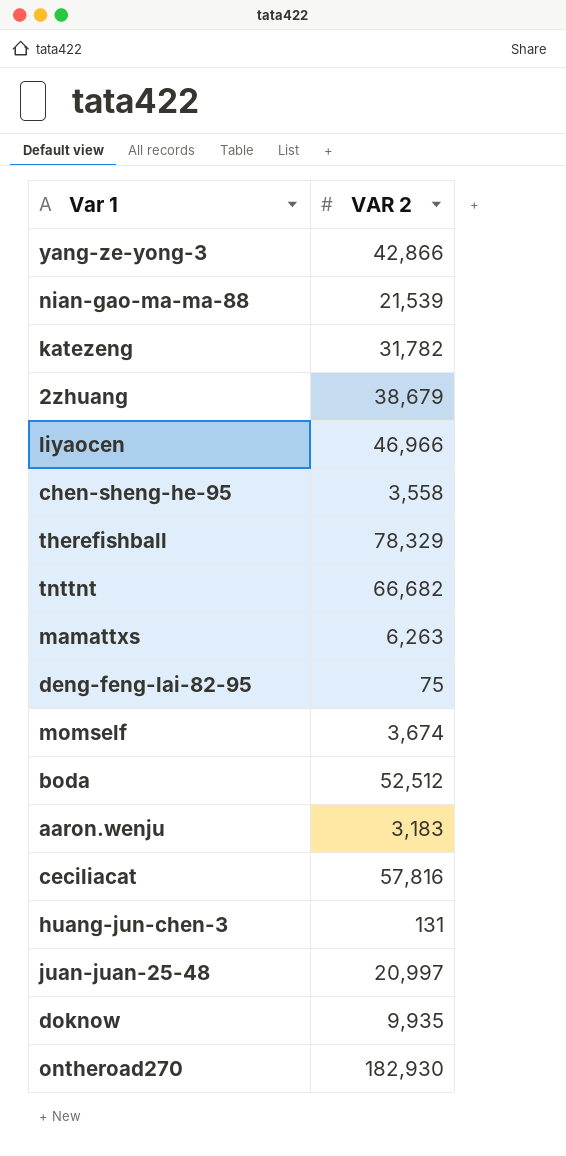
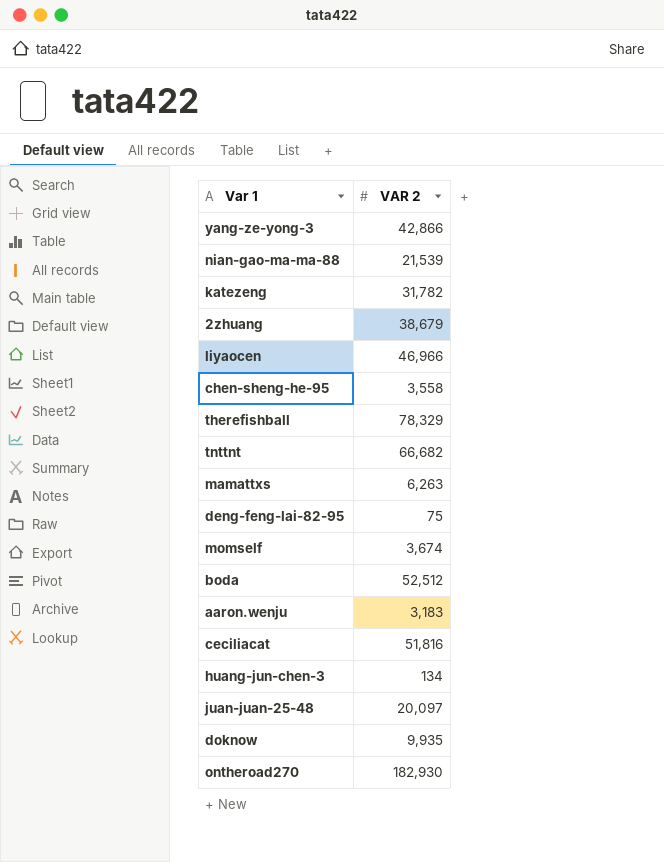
ceciliacat | VAR 2: 57,816 -> 51,816
huang-jun-chen-3 | VAR 2: 131 -> 134
juan-juan-25-48 | VAR 2: 20,997 -> 20,097

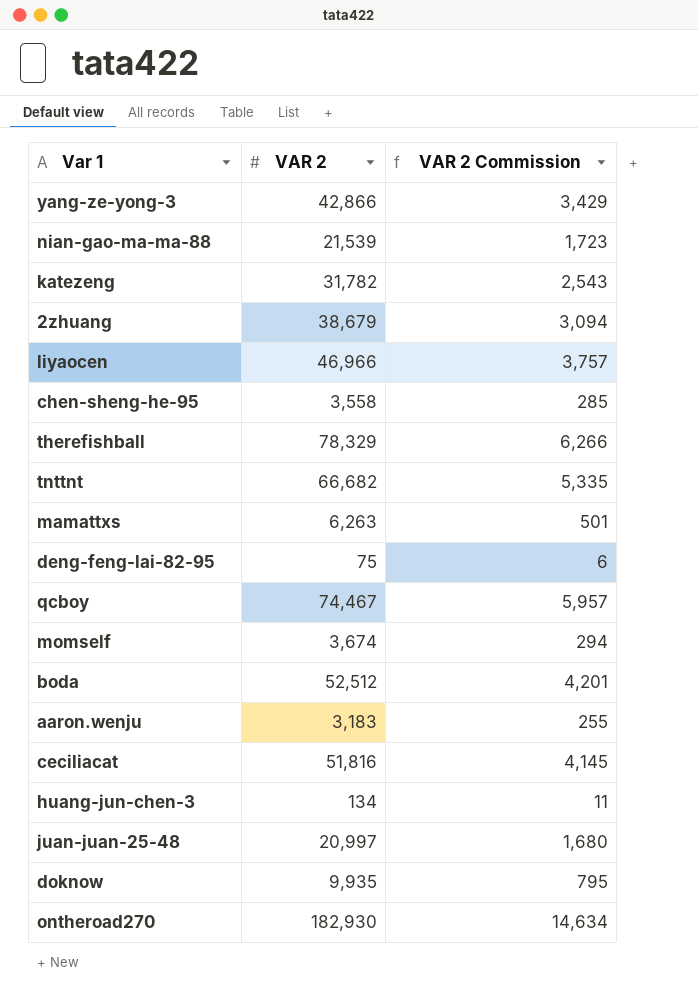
column VAR 2 Commission | formula: none -> [VAR 2] * 0.08
row qcboy: none -> 74,467 | 5,957
juan-juan-25-48 | VAR 2: 20,097 -> 20,997

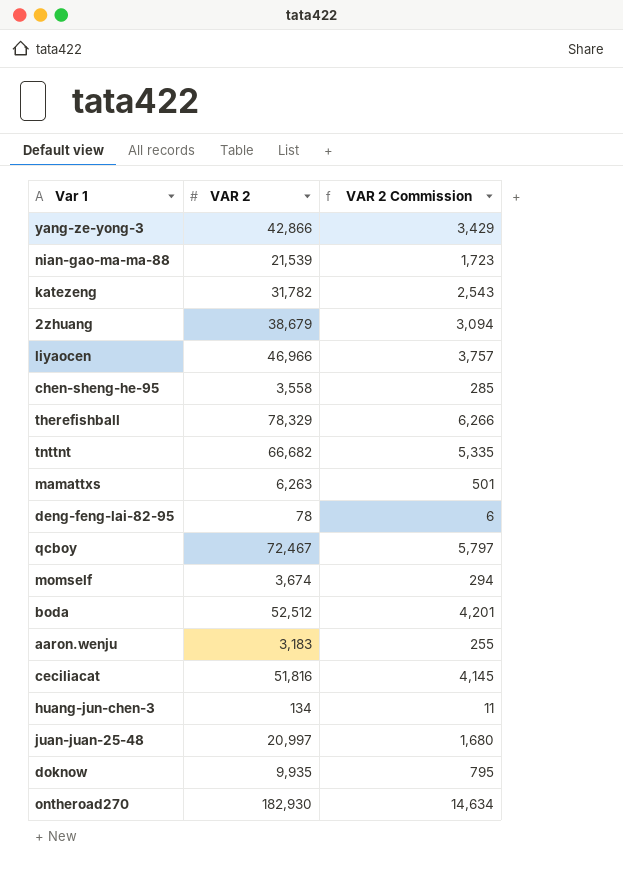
deng-feng-lai-82-95 | VAR 2: 75 -> 78
qcboy | VAR 2: 74,467 -> 72,467
qcboy | VAR 2 Commission: 5,957 -> 5,797

